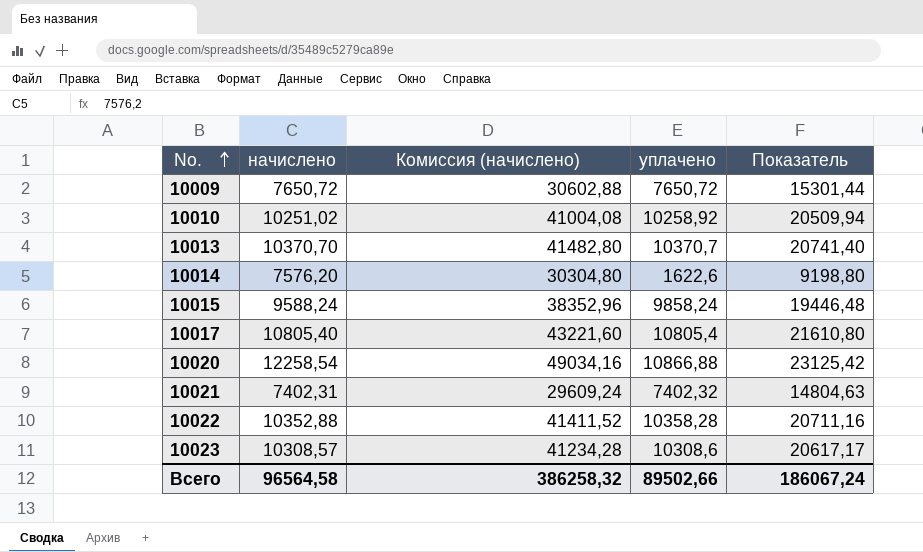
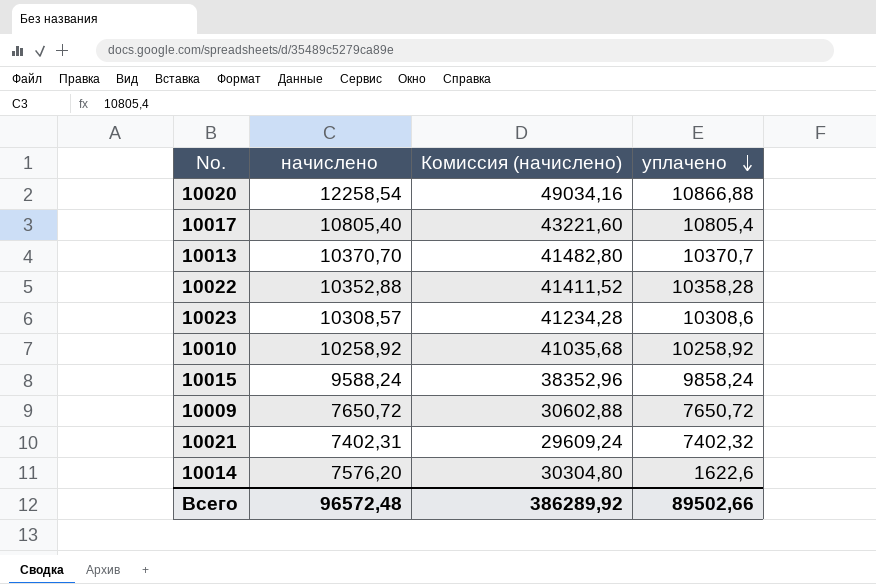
row order: No. ascending -> уплачено descending
column Показатель | formula: [начислено] + [уплачено] -> none
10010 | начислено: 10251,02 -> 10258,92
10010 | Комиссия (начислено): 41004,08 -> 41035,68
Всего | начислено: 96564,58 -> 96572,48
Всего | Комиссия (начислено): 386258,32 -> 386289,92

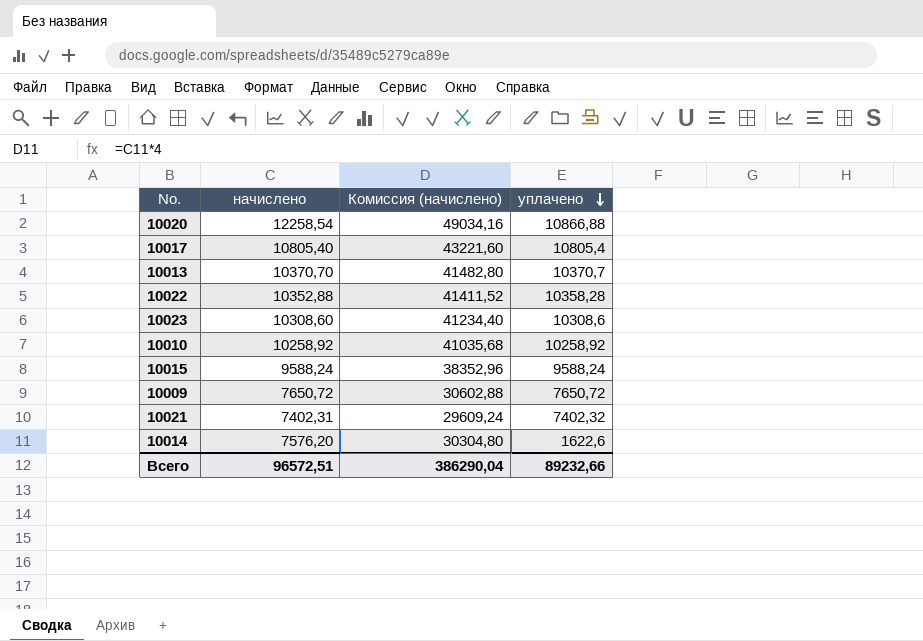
10023 | начислено: 10308,57 -> 10308,60
10023 | Комиссия (начислено): 41234,28 -> 41234,40
10015 | уплачено: 9858,24 -> 9588,24
Всего | начислено: 96572,48 -> 96572,51
Всего | Комиссия (начислено): 386289,92 -> 386290,04
Всего | уплачено: 89502,66 -> 89232,66

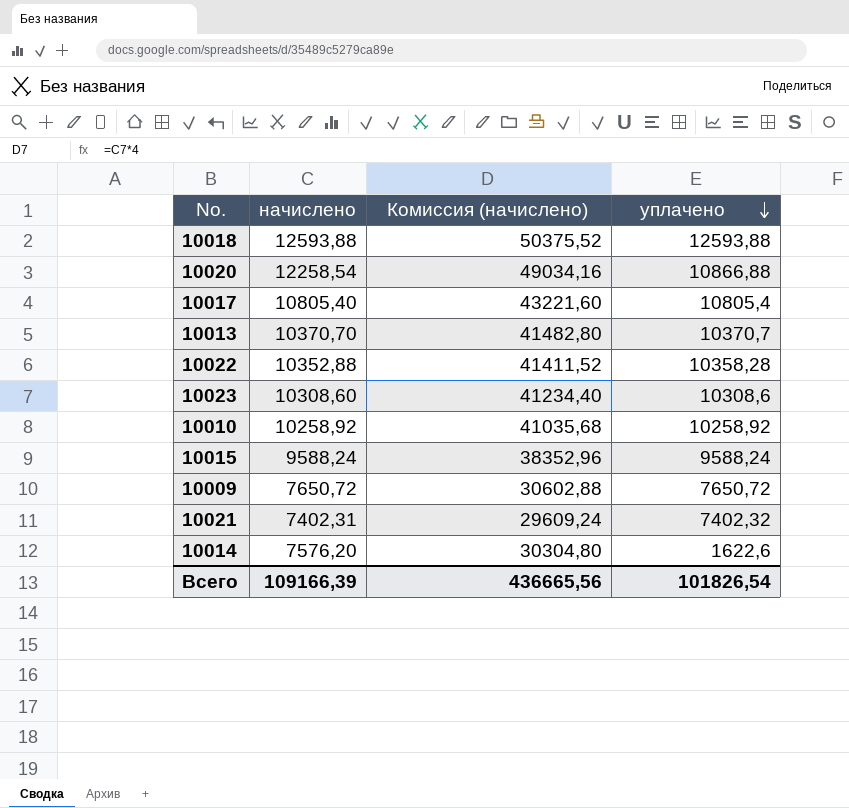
row 10018: none -> 12593,88 | 50375,52 | 12593,88
Всего | начислено: 96572,51 -> 109166,39
Всего | Комиссия (начислено): 386290,04 -> 436665,56
Всего | уплачено: 89232,66 -> 101826,54

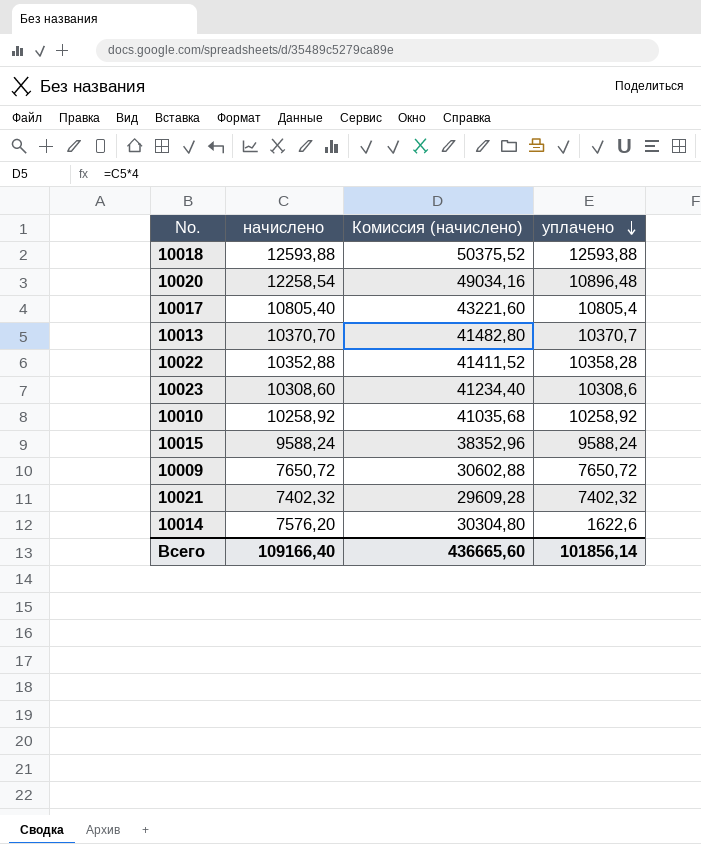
10020 | уплачено: 10866,88 -> 10896,48
10021 | начислено: 7402,31 -> 7402,32
10021 | Комиссия (начислено): 29609,24 -> 29609,28
Всего | начислено: 109166,39 -> 109166,40
Всего | Комиссия (начислено): 436665,56 -> 436665,60
Всего | уплачено: 101826,54 -> 101856,14

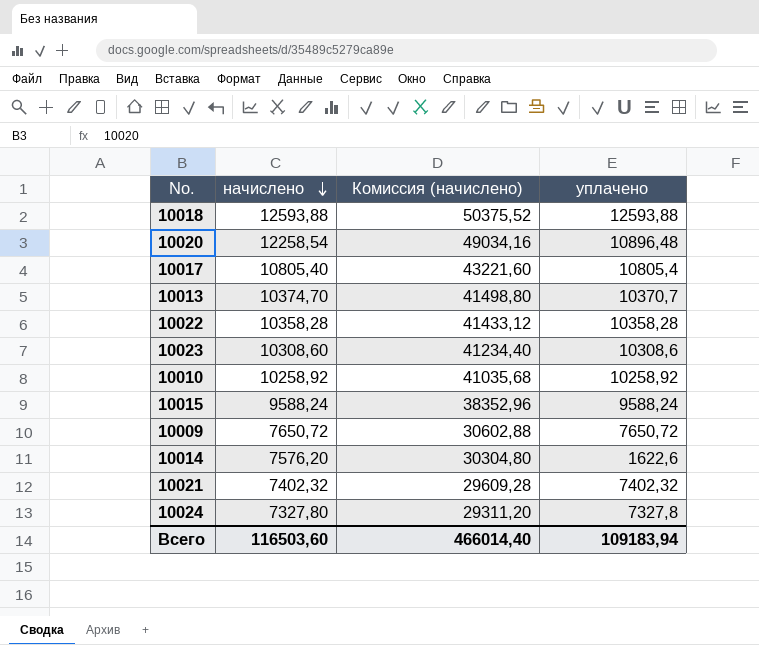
row order: уплачено descending -> начислено descending
10013 | начислено: 10370,70 -> 10374,70
10013 | Комиссия (начислено): 41482,80 -> 41498,80
10022 | начислено: 10352,88 -> 10358,28
10022 | Комиссия (начислено): 41411,52 -> 41433,12
row 10024: none -> 7327,80 | 29311,20 | 7327,8
Всего | начислено: 109166,40 -> 116503,60
Всего | Комиссия (начислено): 436665,60 -> 466014,40
Всего | уплачено: 101856,14 -> 109183,94

